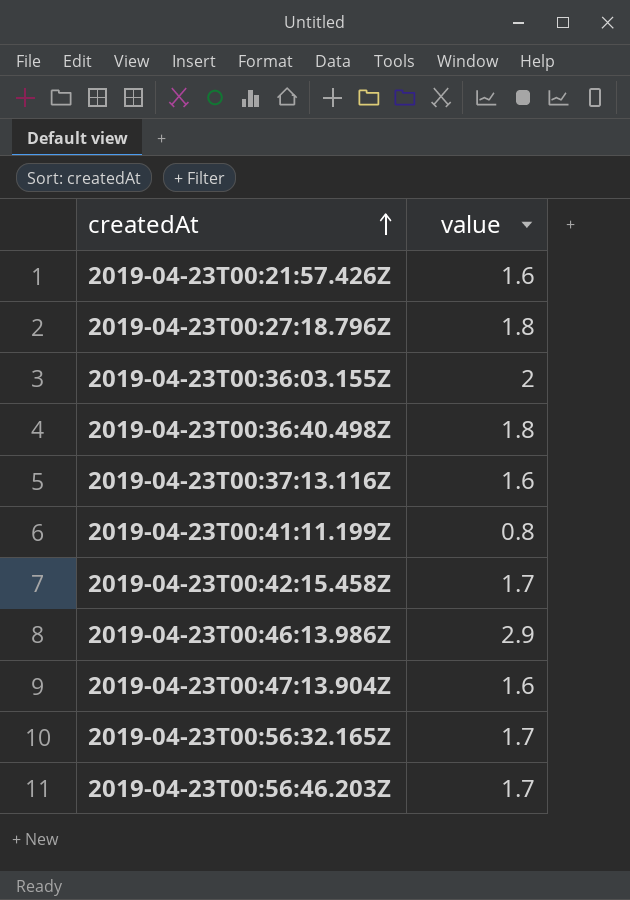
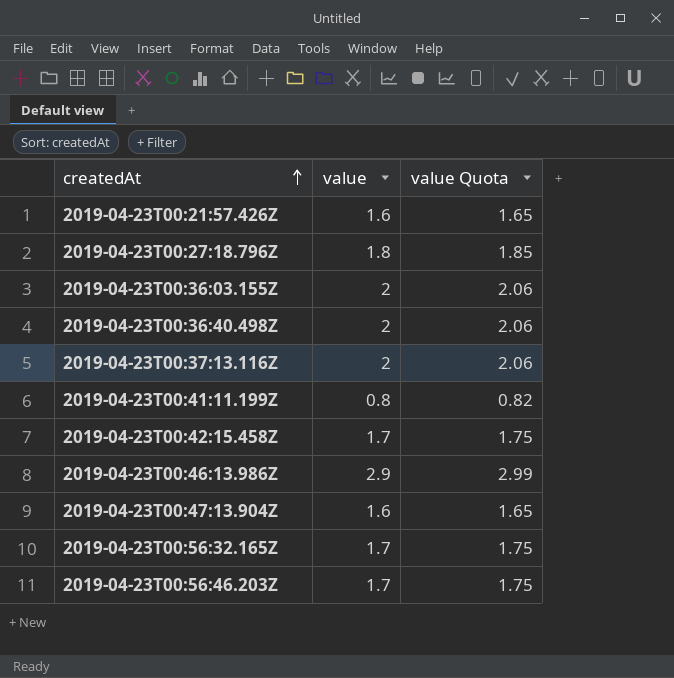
column value Quota | formula: none -> [value] * 1.03
2019-04-23T00:36:40.498Z | value: 1.8 -> 2
2019-04-23T00:37:13.116Z | value: 1.6 -> 2

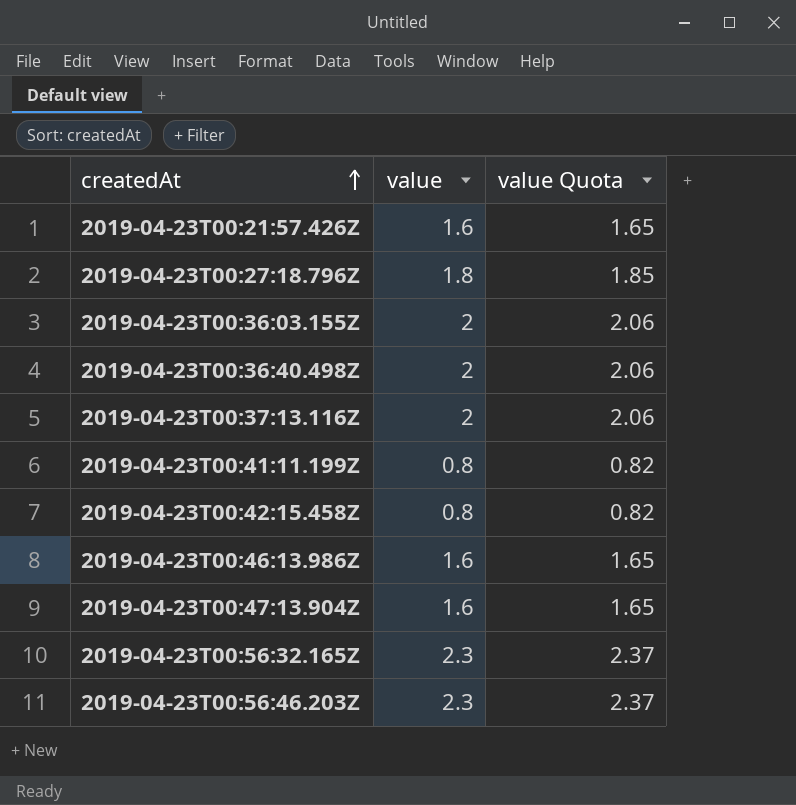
2019-04-23T00:42:15.458Z | value: 1.7 -> 0.8
2019-04-23T00:42:15.458Z | value Quota: 1.75 -> 0.82
2019-04-23T00:46:13.986Z | value: 2.9 -> 1.6
2019-04-23T00:46:13.986Z | value Quota: 2.99 -> 1.65
2019-04-23T00:56:32.165Z | value: 1.7 -> 2.3
2019-04-23T00:56:32.165Z | value Quota: 1.75 -> 2.37
2019-04-23T00:56:46.203Z | value: 1.7 -> 2.3
2019-04-23T00:56:46.203Z | value Quota: 1.75 -> 2.37

